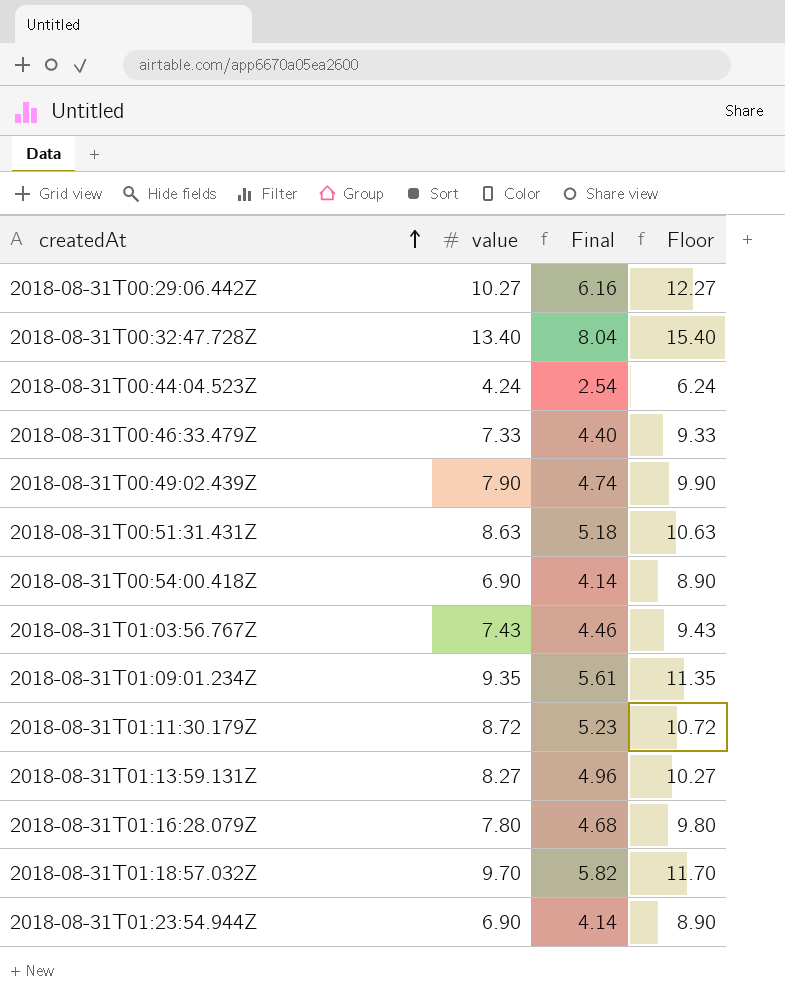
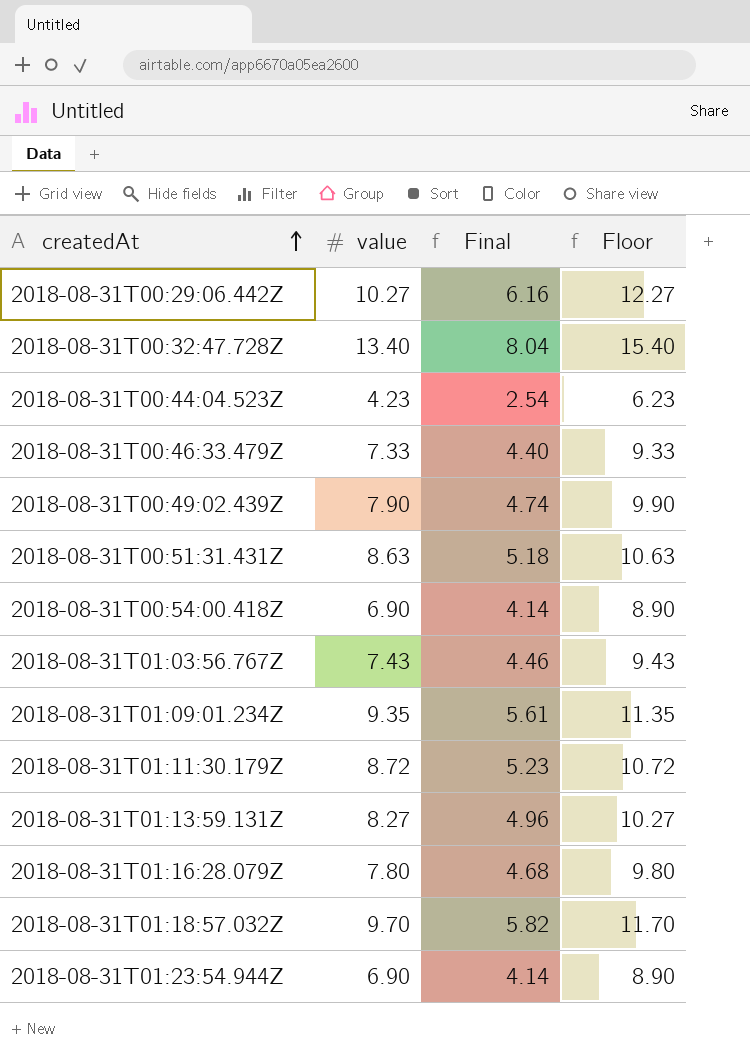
2018-08-31T00:44:04.523Z | value: 4.24 -> 4.23
2018-08-31T00:44:04.523Z | Floor: 6.24 -> 6.23

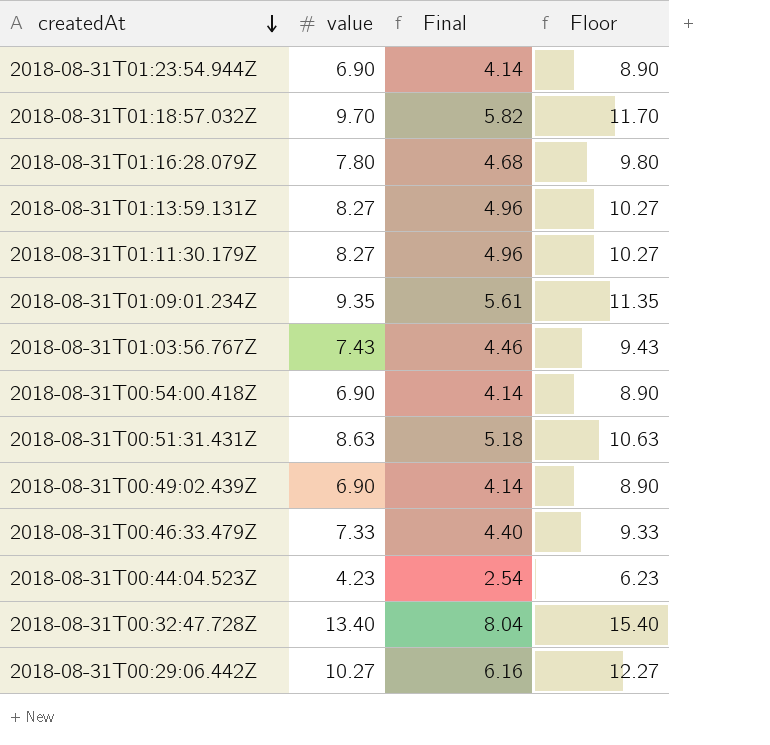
row order: createdAt ascending -> createdAt descending
2018-08-31T01:11:30.179Z | value: 8.72 -> 8.27
2018-08-31T01:11:30.179Z | Final: 5.23 -> 4.96
2018-08-31T01:11:30.179Z | Floor: 10.72 -> 10.27
2018-08-31T00:49:02.439Z | value: 7.90 -> 6.90
2018-08-31T00:49:02.439Z | Final: 4.74 -> 4.14
2018-08-31T00:49:02.439Z | Floor: 9.90 -> 8.90

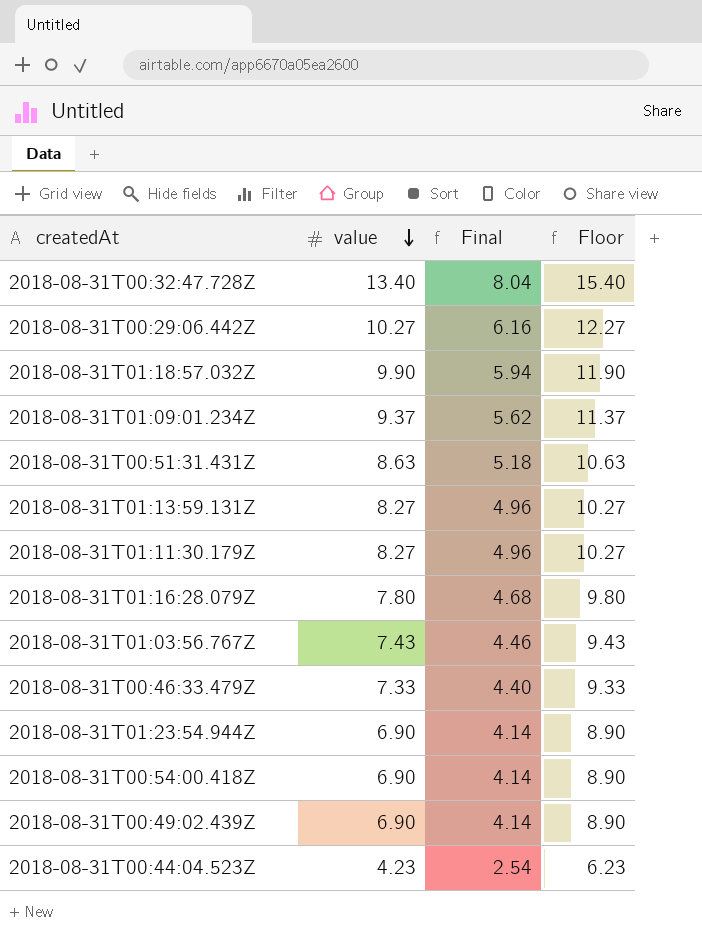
row order: createdAt descending -> value descending
2018-08-31T01:18:57.032Z | value: 9.70 -> 9.90
2018-08-31T01:18:57.032Z | Final: 5.82 -> 5.94
2018-08-31T01:18:57.032Z | Floor: 11.70 -> 11.90
2018-08-31T01:09:01.234Z | value: 9.35 -> 9.37
2018-08-31T01:09:01.234Z | Final: 5.61 -> 5.62
2018-08-31T01:09:01.234Z | Floor: 11.35 -> 11.37

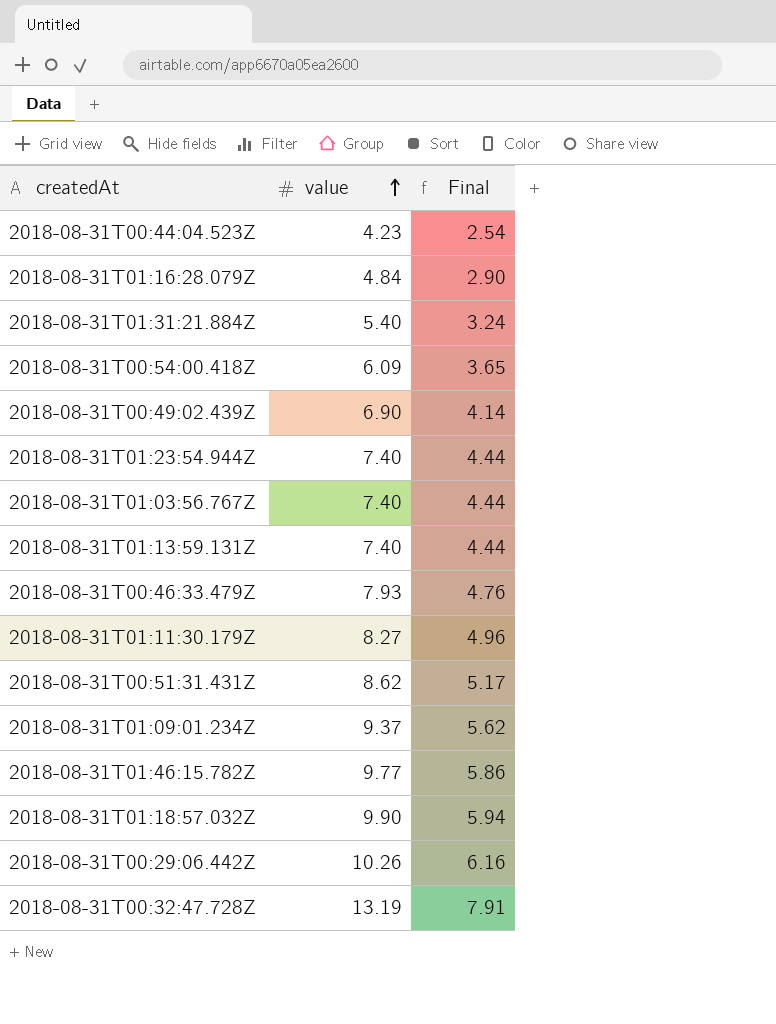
row order: value descending -> value ascending
column Floor | formula: [value] + 2 -> none
2018-08-31T01:16:28.079Z | value: 7.80 -> 4.84
2018-08-31T01:16:28.079Z | Final: 4.68 -> 2.90
row 2018-08-31T01:31:21.884Z: none -> 5.40 | 3.24
2018-08-31T00:54:00.418Z | value: 6.90 -> 6.09
2018-08-31T00:54:00.418Z | Final: 4.14 -> 3.65
2018-08-31T01:23:54.944Z | value: 6.90 -> 7.40
2018-08-31T01:23:54.944Z | Final: 4.14 -> 4.44
2018-08-31T01:03:56.767Z | value: 7.43 -> 7.40
2018-08-31T01:03:56.767Z | Final: 4.46 -> 4.44
2018-08-31T01:13:59.131Z | value: 8.27 -> 7.40
2018-08-31T01:13:59.131Z | Final: 4.96 -> 4.44
2018-08-31T00:46:33.479Z | value: 7.33 -> 7.93
2018-08-31T00:46:33.479Z | Final: 4.40 -> 4.76
2018-08-31T00:51:31.431Z | value: 8.63 -> 8.62
2018-08-31T00:51:31.431Z | Final: 5.18 -> 5.17
row 2018-08-31T01:46:15.782Z: none -> 9.77 | 5.86
2018-08-31T00:29:06.442Z | value: 10.27 -> 10.26
2018-08-31T00:32:47.728Z | value: 13.40 -> 13.19
2018-08-31T00:32:47.728Z | Final: 8.04 -> 7.91

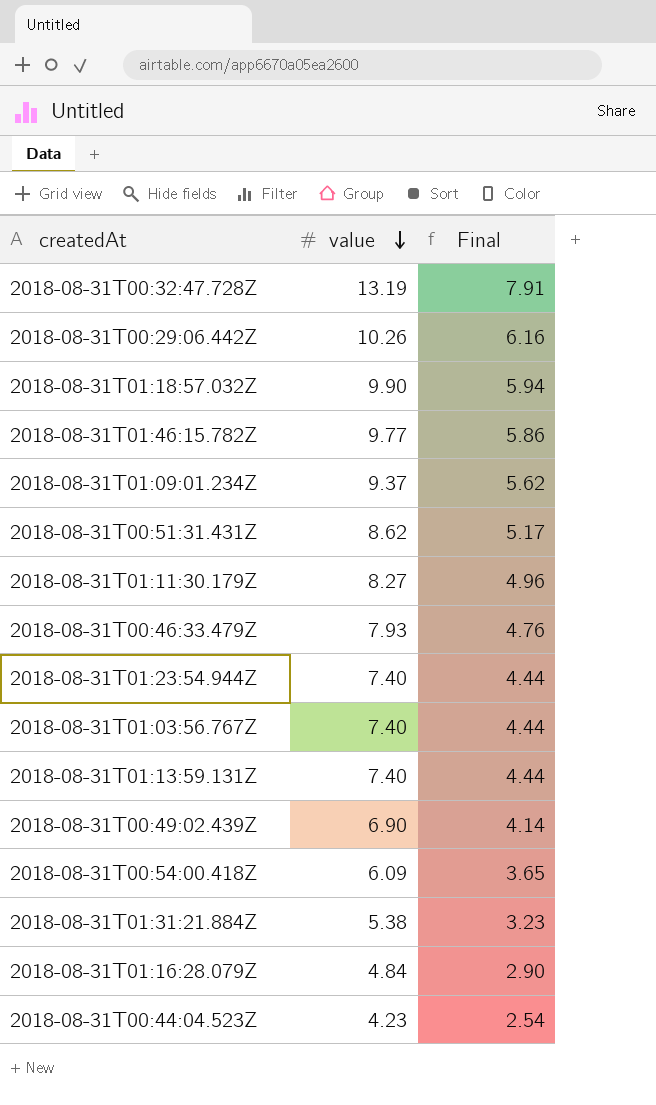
row order: value ascending -> value descending
2018-08-31T01:31:21.884Z | value: 5.40 -> 5.38
2018-08-31T01:31:21.884Z | Final: 3.24 -> 3.23

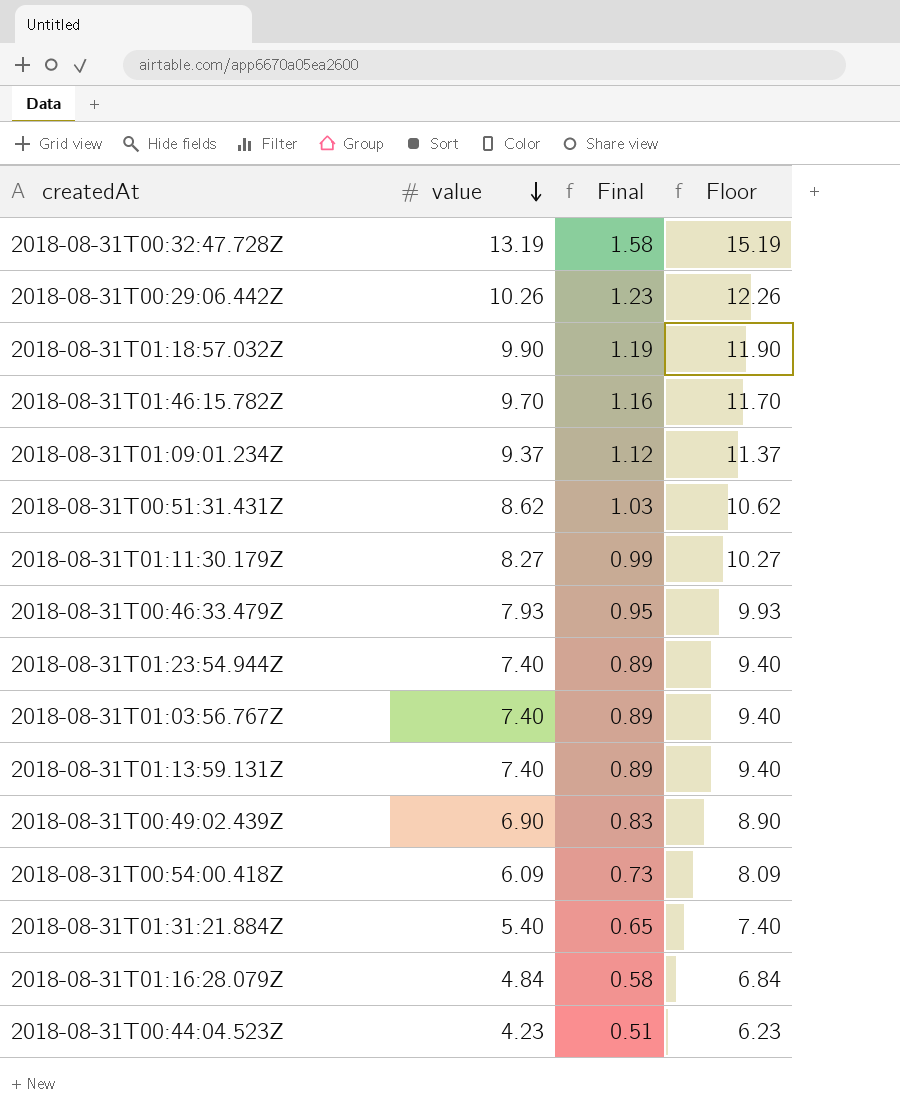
column Final | formula: [value] * 0.6 -> [value] * 0.12
column Floor | formula: none -> [value] + 2
2018-08-31T01:46:15.782Z | value: 9.77 -> 9.70
2018-08-31T01:31:21.884Z | value: 5.38 -> 5.40

